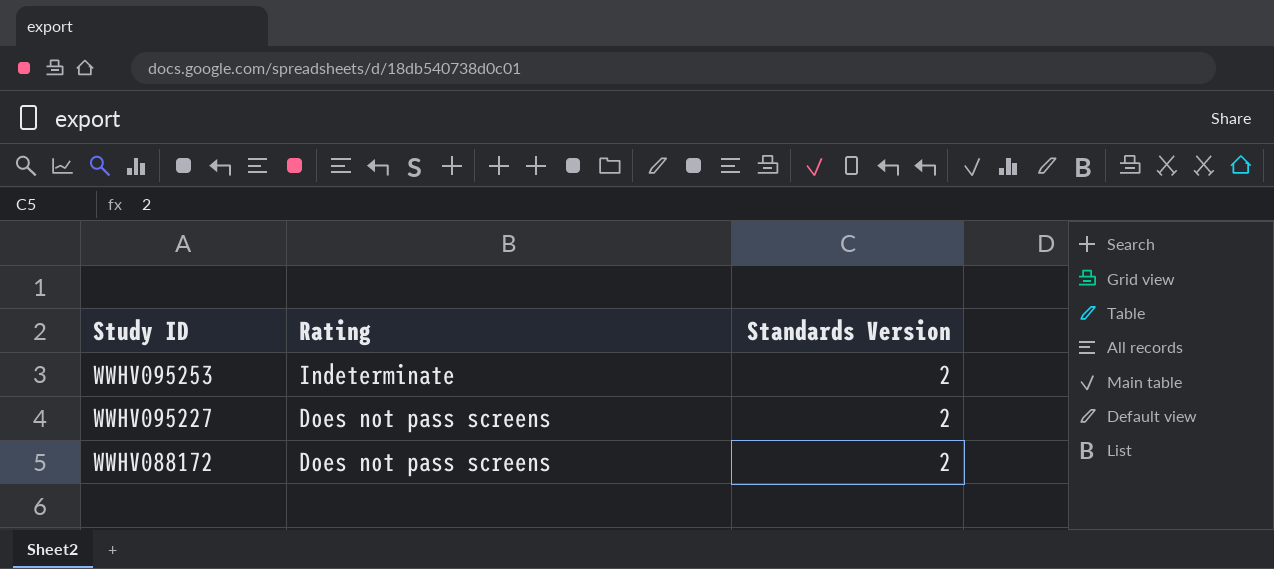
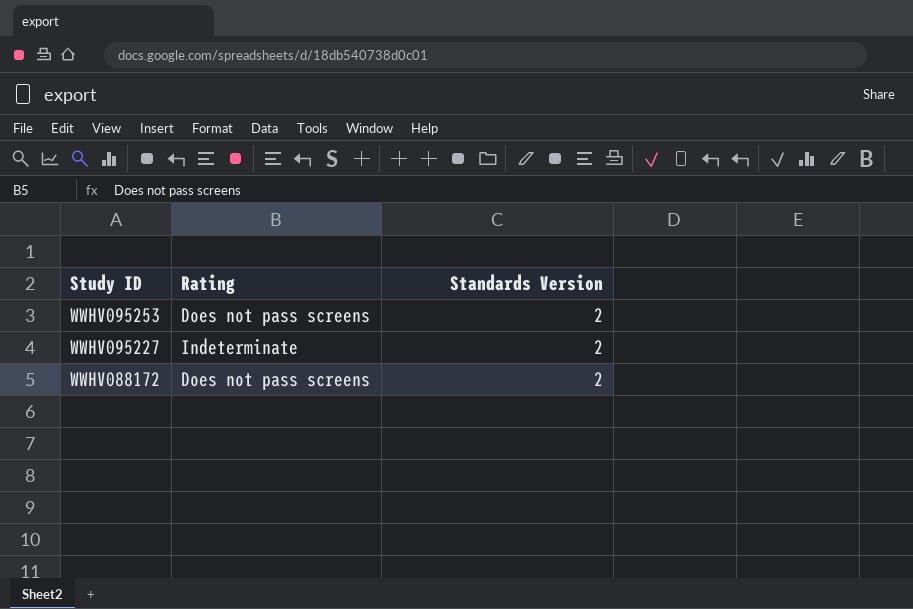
WWHV095253 | Rating: Indeterminate -> Does not pass screens
WWHV095227 | Rating: Does not pass screens -> Indeterminate

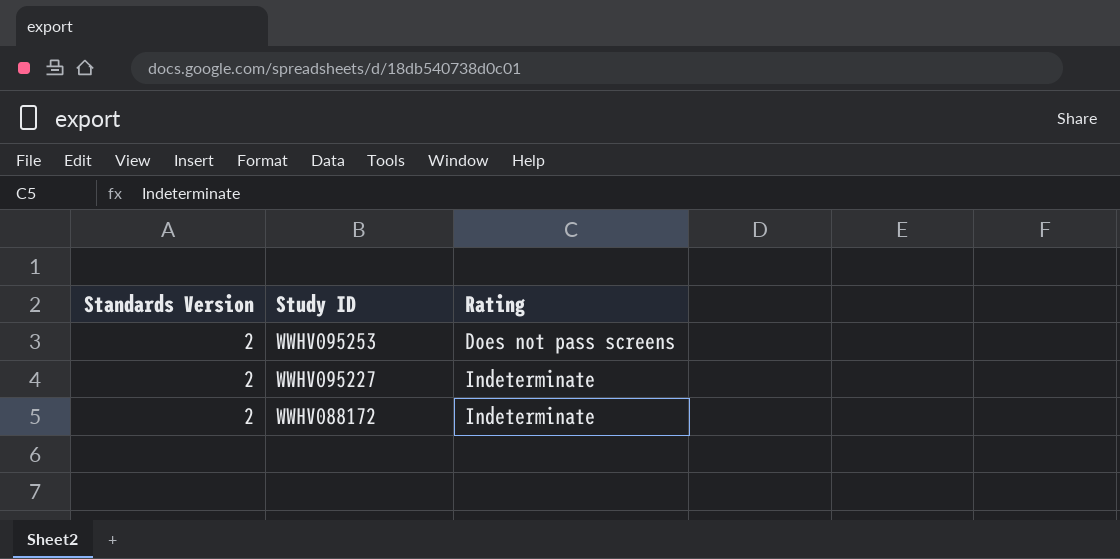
column Standards Version | position: 3 -> 1
WWHV088172 | Rating: Does not pass screens -> Indeterminate

